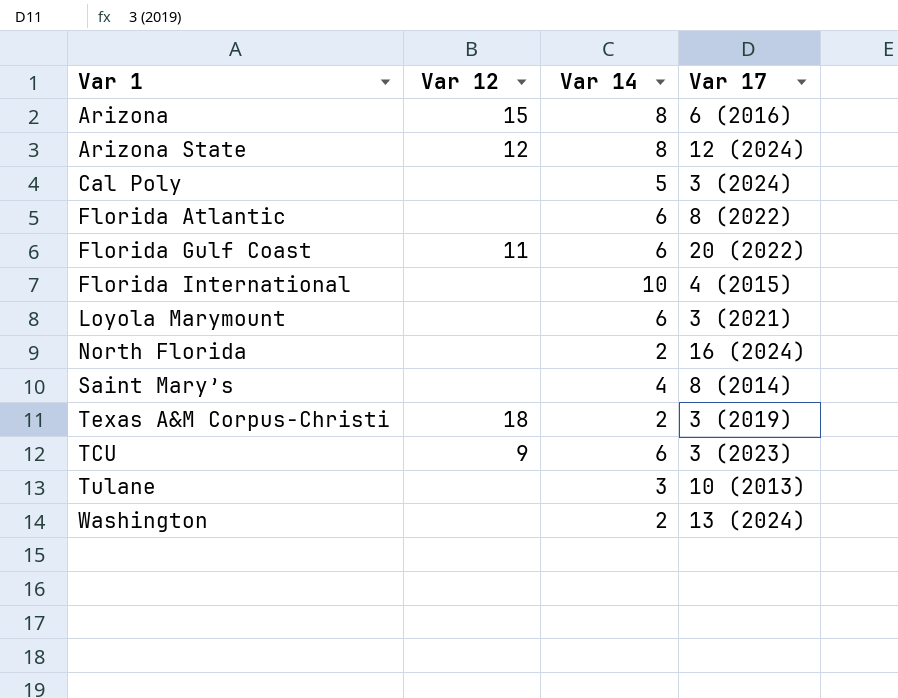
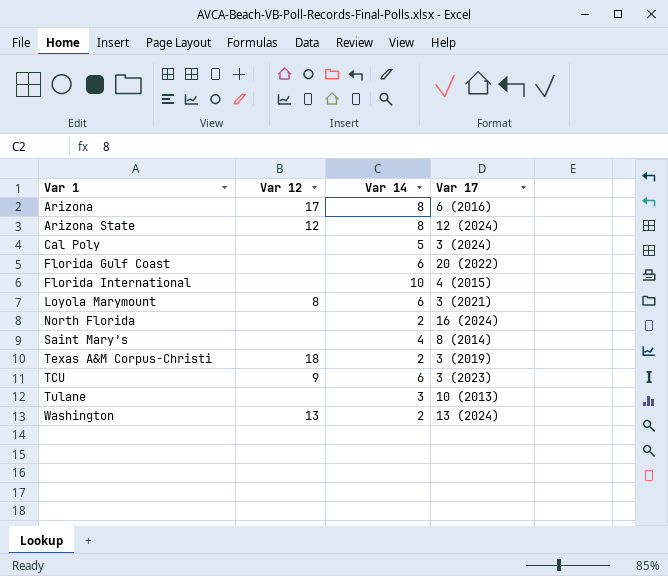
row Florida Atlantic: none | 6 | 8 (2022) -> none
Arizona | Var 12: 15 -> 17
Florida Gulf Coast | Var 12: 11 -> none
Loyola Marymount | Var 12: none -> 8
Washington | Var 12: none -> 13

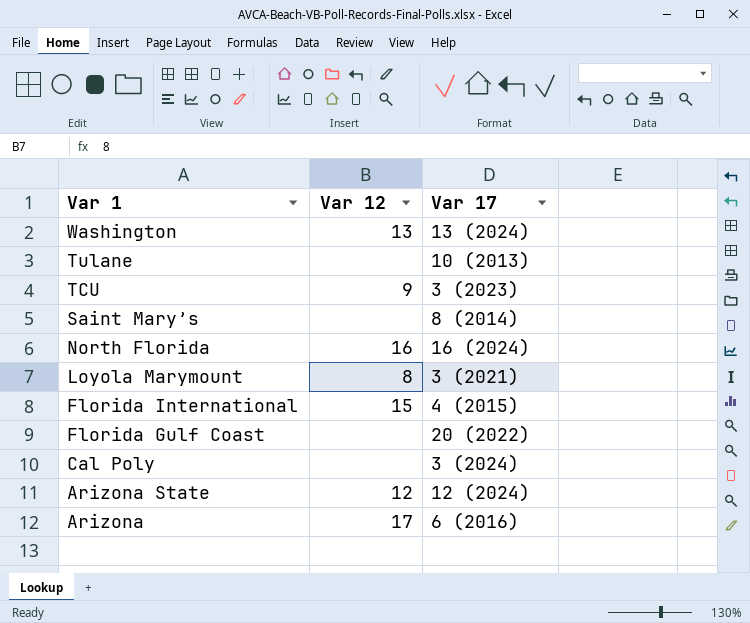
row order: none -> Var 1 descending
column Var 14 | position: 3 -> none
row Texas A&M Corpus-Christi: 18 | 2 | 3 (2019) -> none
North Florida | Var 12: none -> 16
Florida International | Var 12: none -> 15

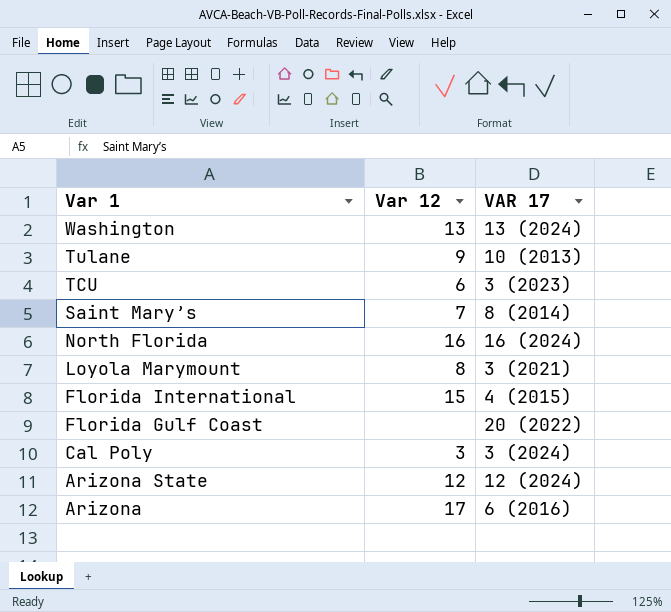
column name: Var 17 -> VAR 17
Tulane | Var 12: none -> 9
TCU | Var 12: 9 -> 6
Saint Mary’s | Var 12: none -> 7
Cal Poly | Var 12: none -> 3

